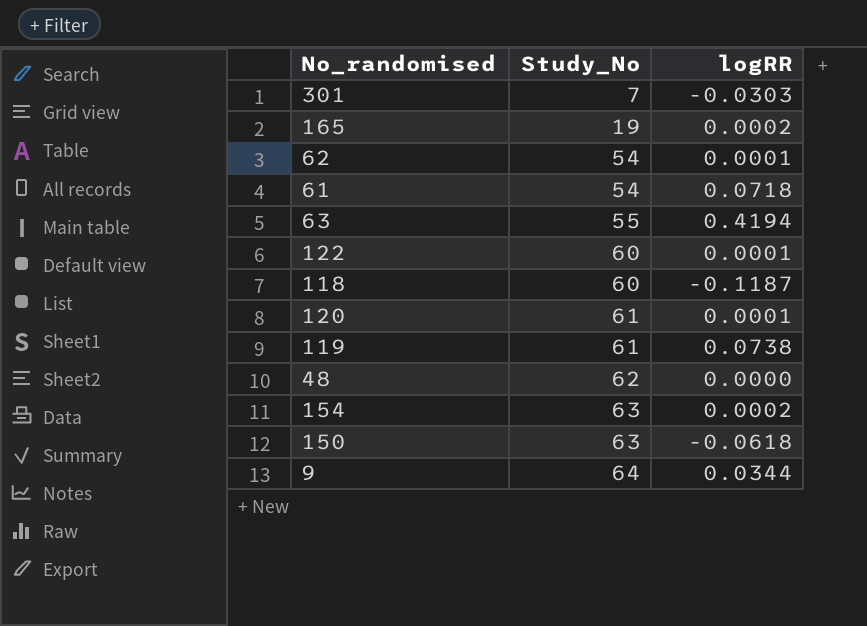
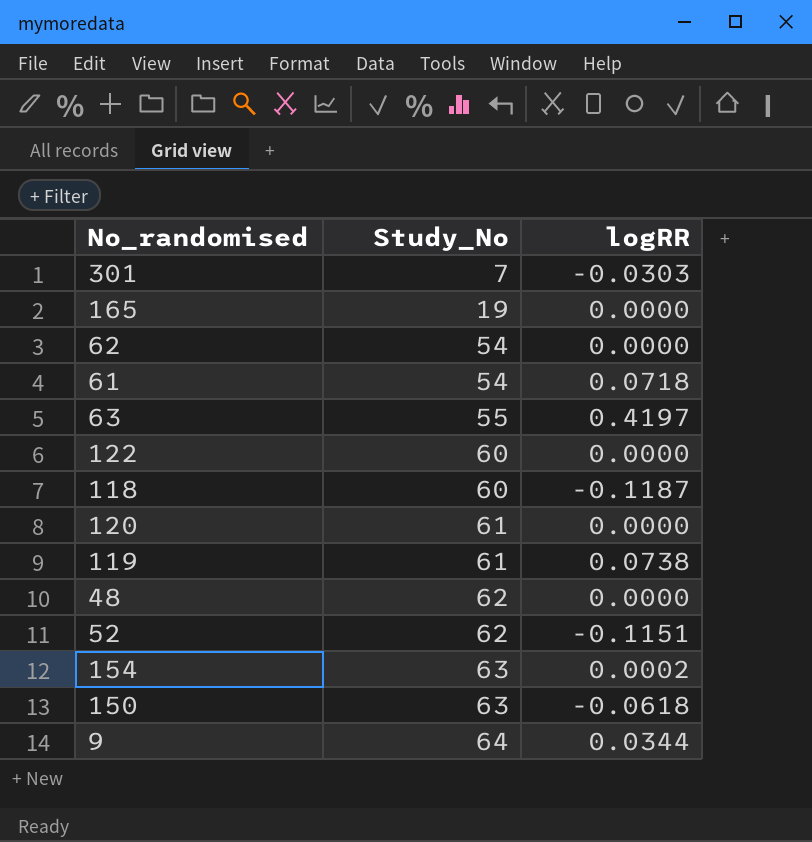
165 | logRR: 0.0002 -> 0.0000
62 | logRR: 0.0001 -> 0.0000
63 | logRR: 0.4194 -> 0.4197
122 | logRR: 0.0001 -> 0.0000
120 | logRR: 0.0001 -> 0.0000
row 52: none -> 62 | -0.1151

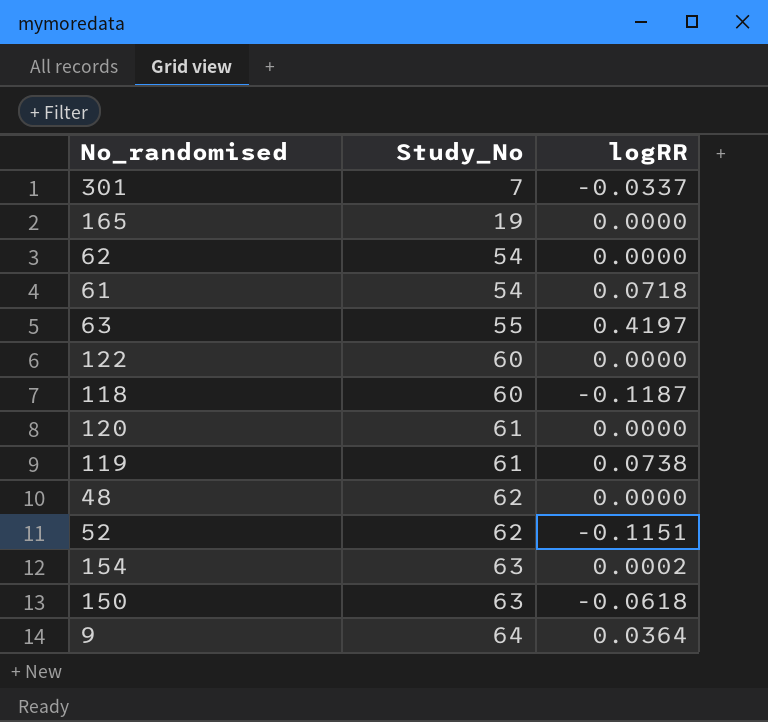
301 | logRR: -0.0303 -> -0.0337
9 | logRR: 0.0344 -> 0.0364

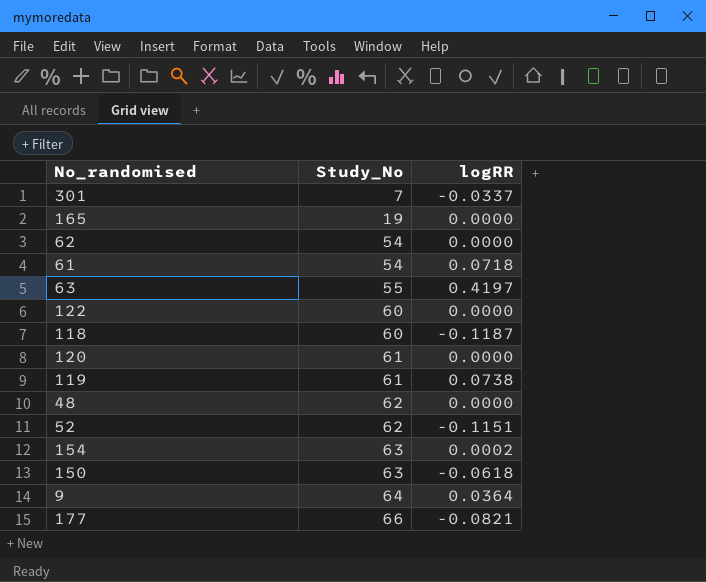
row 177: none -> 66 | -0.0821

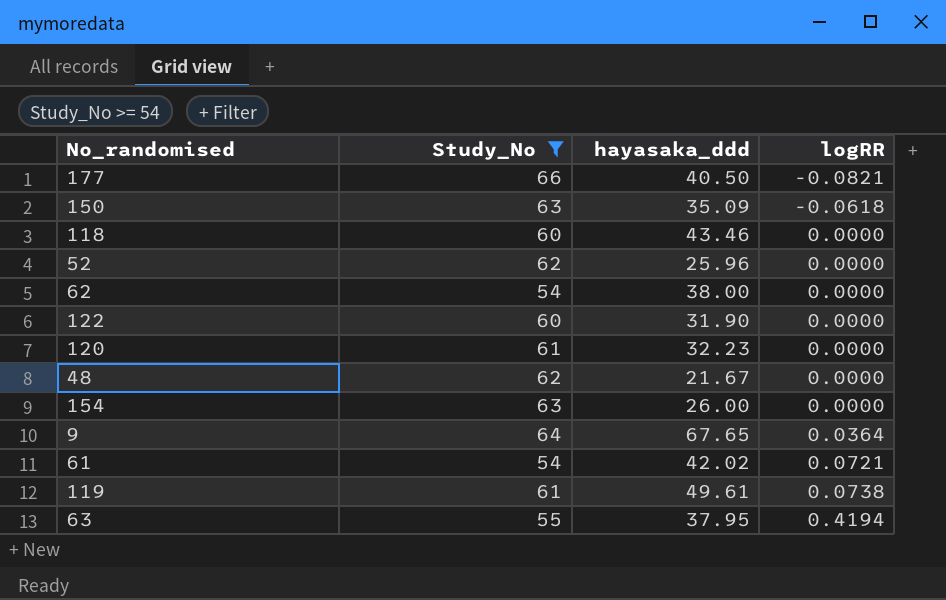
filter: none -> Study_No >= 54
row order: Study_No ascending -> logRR ascending
column hayasaka_ddd | position: none -> 3
118 | logRR: -0.1187 -> 0.0000
52 | logRR: -0.1151 -> 0.0000
154 | logRR: 0.0002 -> 0.0000
61 | logRR: 0.0718 -> 0.0721
63 | logRR: 0.4197 -> 0.4194

